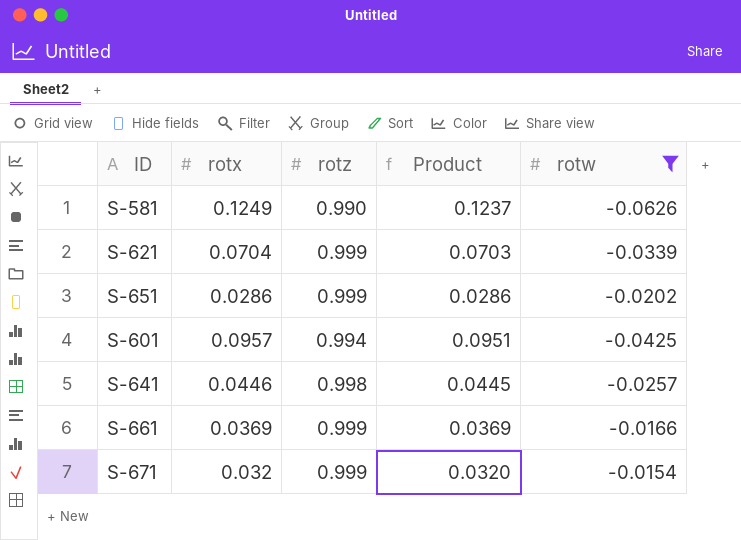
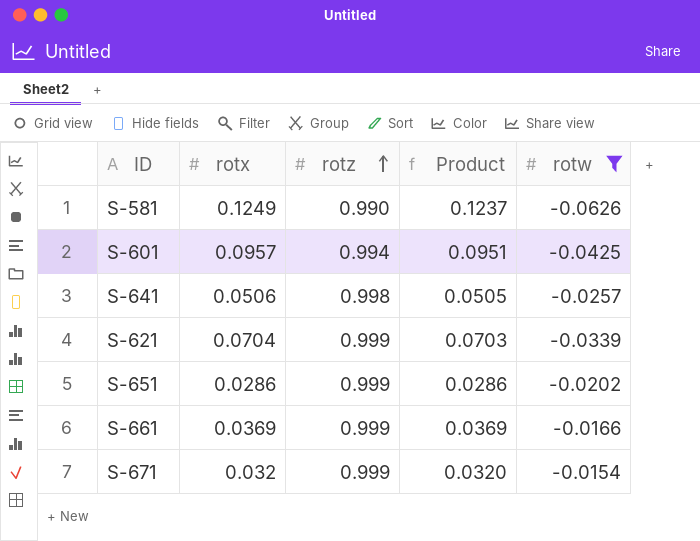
row order: none -> rotz ascending
S-641 | rotx: 0.0446 -> 0.0506
S-641 | Product: 0.0445 -> 0.0505

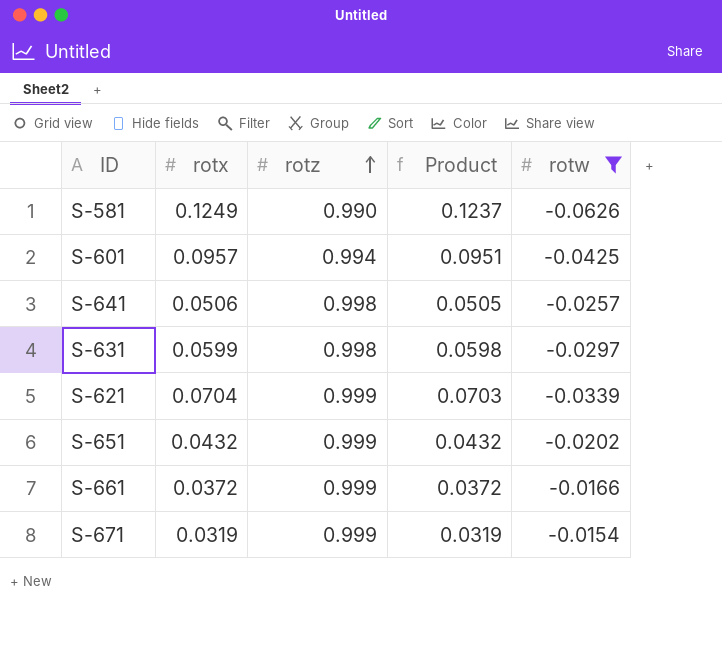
row S-631: none -> 0.0599 | 0.998 | 0.0598 | -0.0297
S-651 | rotx: 0.0286 -> 0.0432
S-651 | Product: 0.0286 -> 0.0432
S-661 | rotx: 0.0369 -> 0.0372
S-661 | Product: 0.0369 -> 0.0372
S-671 | rotx: 0.032 -> 0.0319
S-671 | Product: 0.0320 -> 0.0319

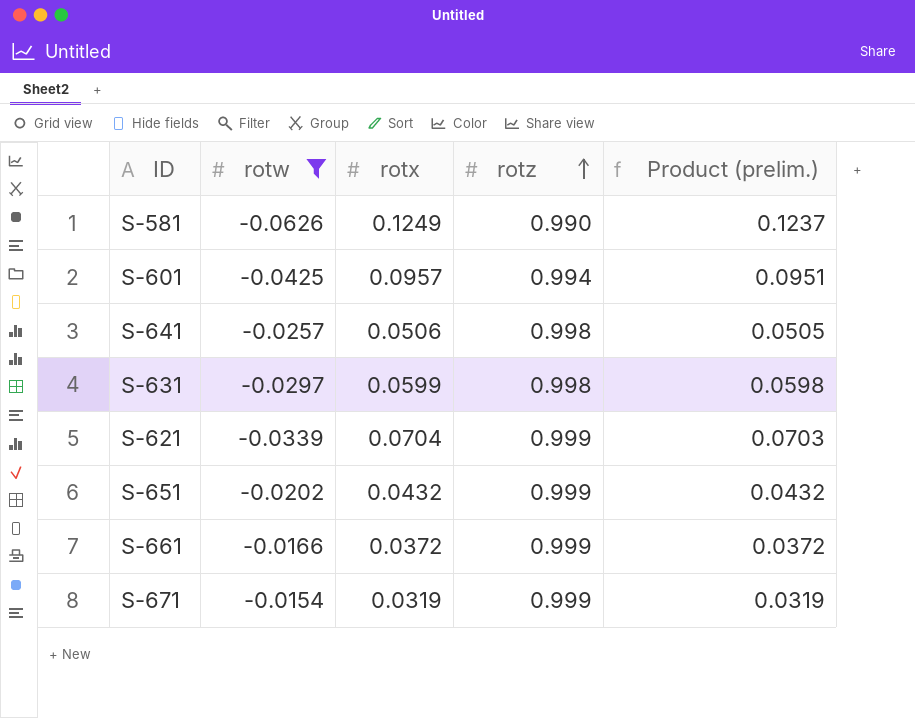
column rotw | position: 5 -> 2
column name: Product -> Product (prelim.)

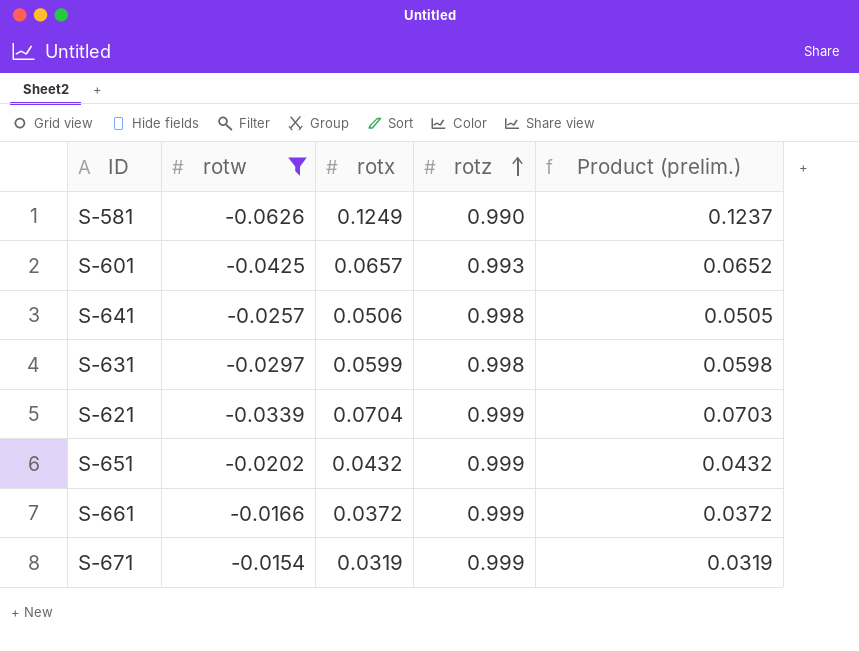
S-601 | rotx: 0.0957 -> 0.0657
S-601 | rotz: 0.994 -> 0.993
S-601 | Product (prelim.): 0.0951 -> 0.0652

